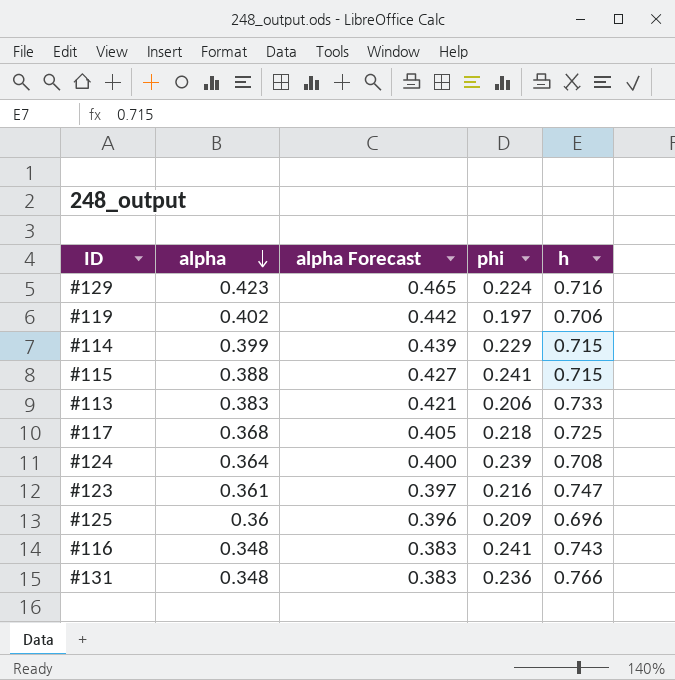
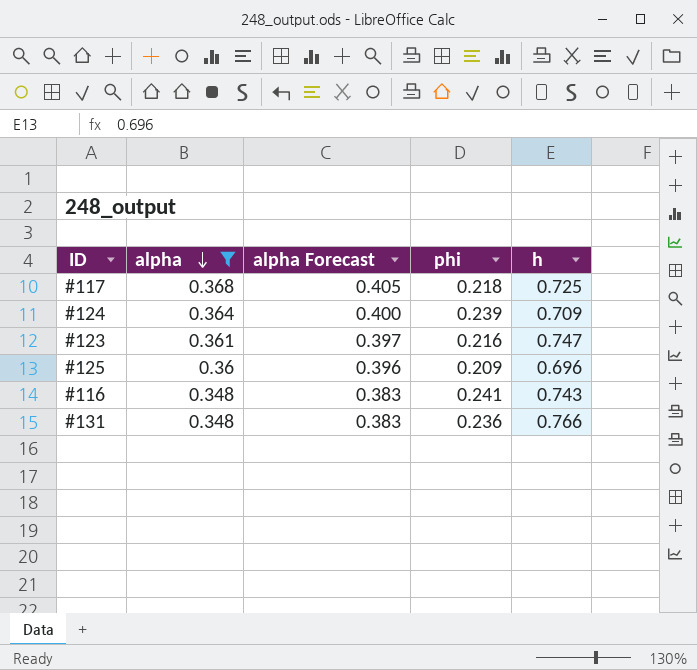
filter: none -> alpha <= 0.368
#124 | h: 0.708 -> 0.709

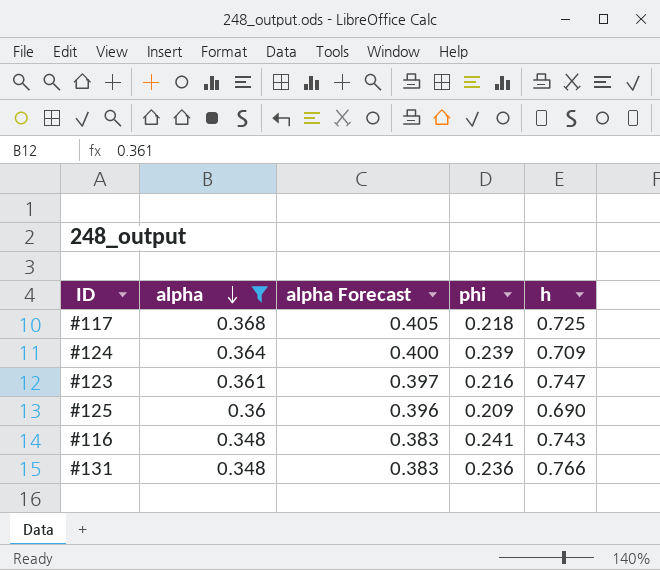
#125 | h: 0.696 -> 0.690

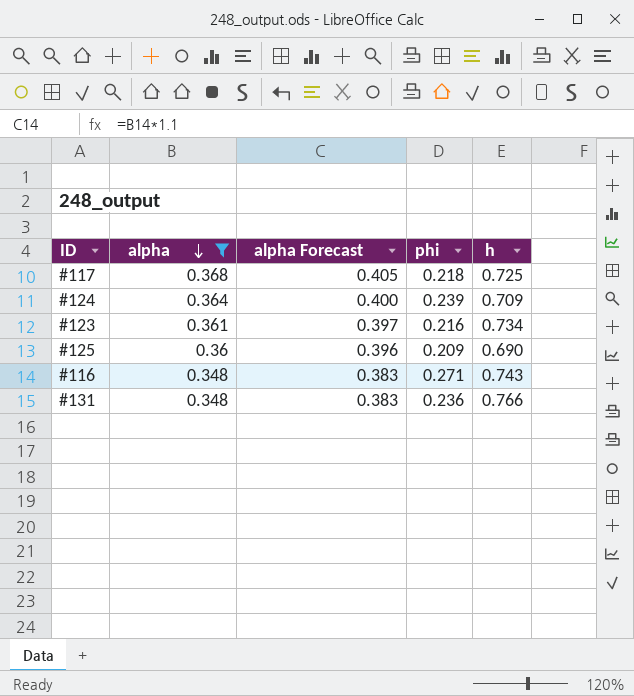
#123 | h: 0.747 -> 0.734
#116 | phi: 0.241 -> 0.271

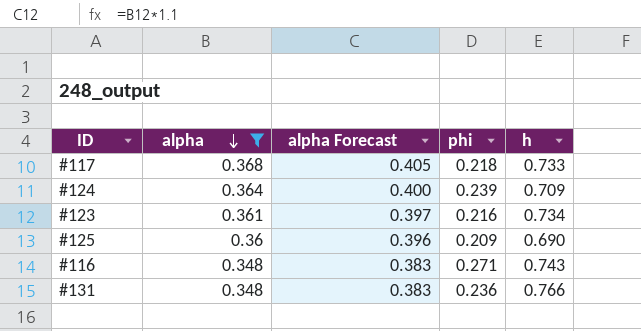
#117 | h: 0.725 -> 0.733

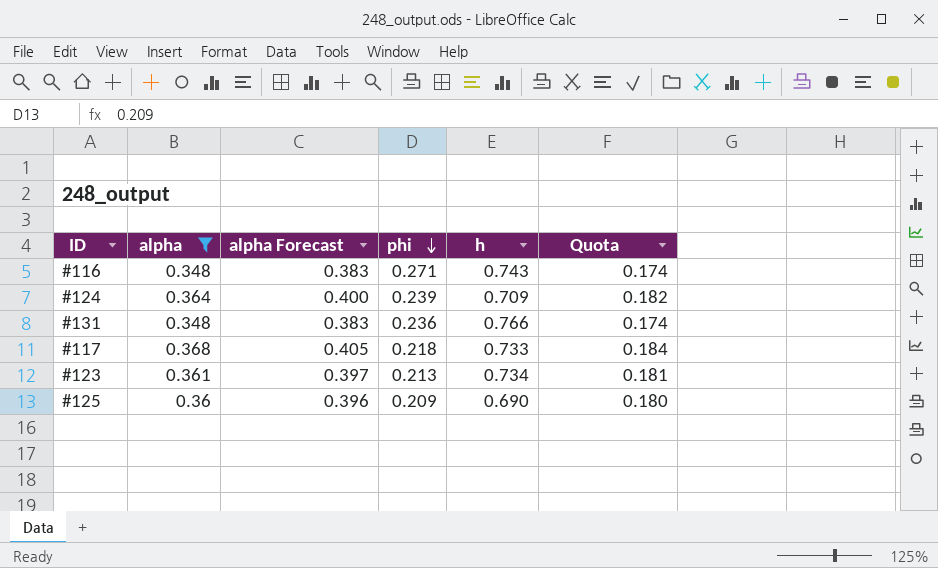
row order: alpha descending -> phi descending
column Quota | formula: none -> [alpha] * 0.5
#123 | phi: 0.216 -> 0.213

